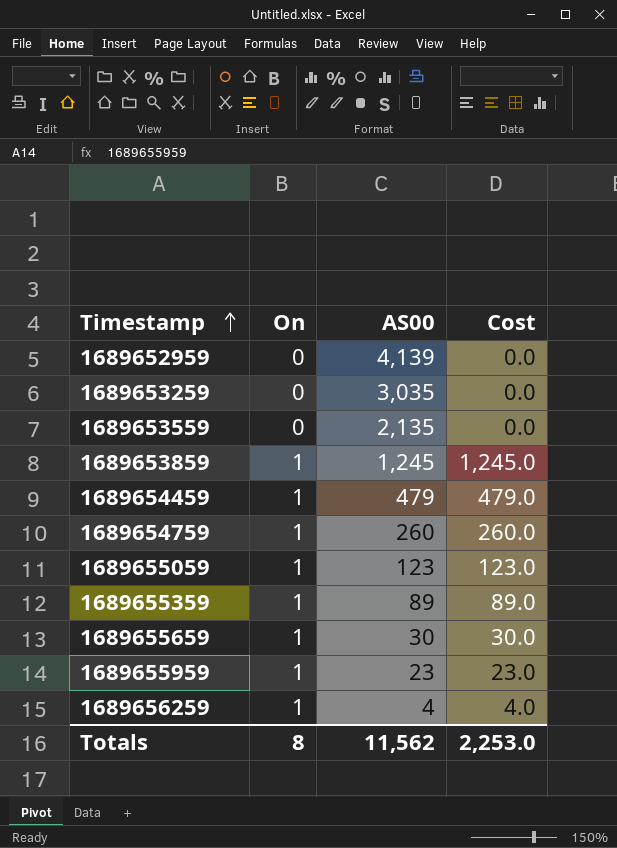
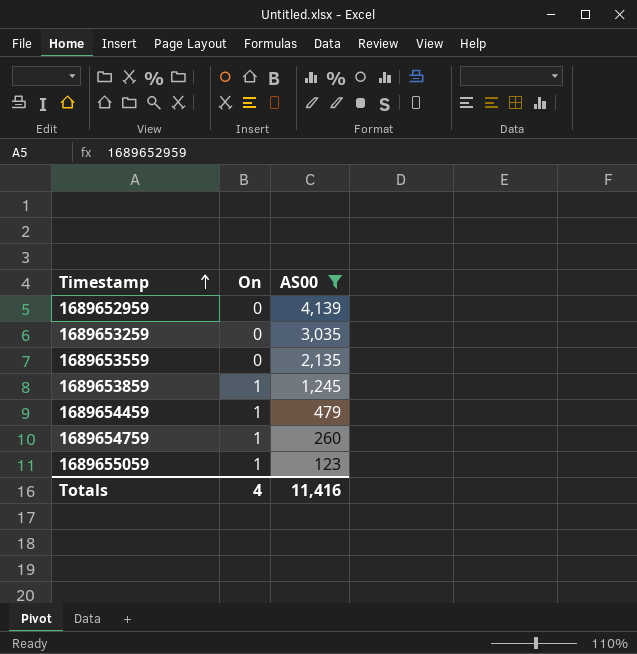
filter: none -> AS00 >= 123
column Cost | formula: [On] * [AS00] -> none
Totals | On: 8 -> 4
Totals | AS00: 11,562 -> 11,416

